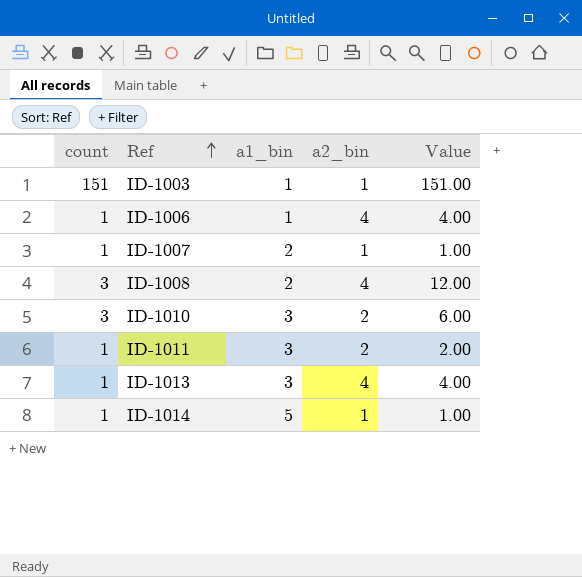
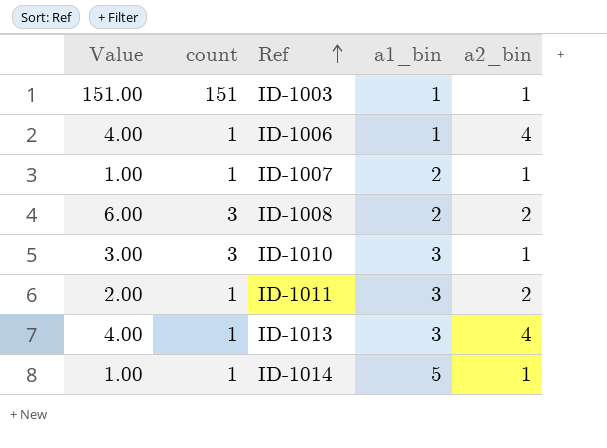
column Value | position: 5 -> 1
ID-1008 | Value: 12.00 -> 6.00
ID-1008 | a2_bin: 4 -> 2
ID-1010 | Value: 6.00 -> 3.00
ID-1010 | a2_bin: 2 -> 1

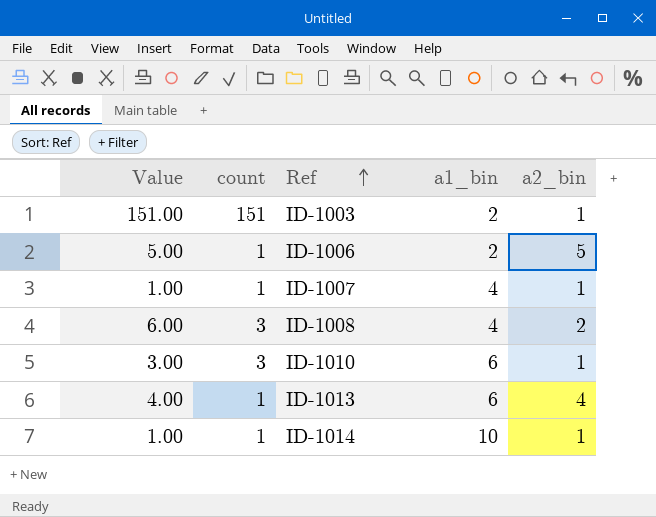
row ID-1011: 2.00 | 1 | 3 | 2 -> none
ID-1003 | a1_bin: 1 -> 2
ID-1006 | Value: 4.00 -> 5.00
ID-1006 | a1_bin: 1 -> 2
ID-1006 | a2_bin: 4 -> 5
ID-1007 | a1_bin: 2 -> 4
ID-1008 | a1_bin: 2 -> 4
ID-1010 | a1_bin: 3 -> 6
ID-1013 | a1_bin: 3 -> 6
ID-1014 | a1_bin: 5 -> 10

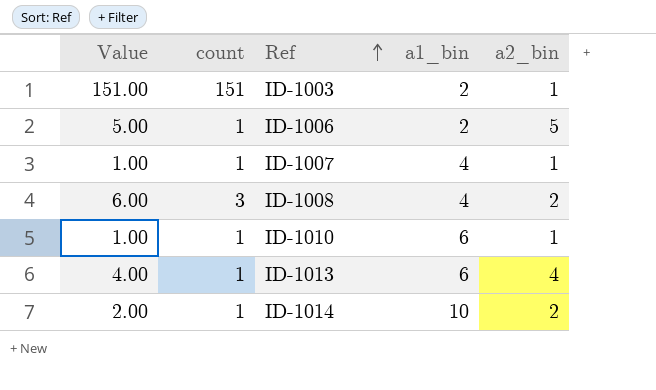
ID-1010 | Value: 3.00 -> 1.00
ID-1010 | count: 3 -> 1
ID-1014 | Value: 1.00 -> 2.00
ID-1014 | a2_bin: 1 -> 2

